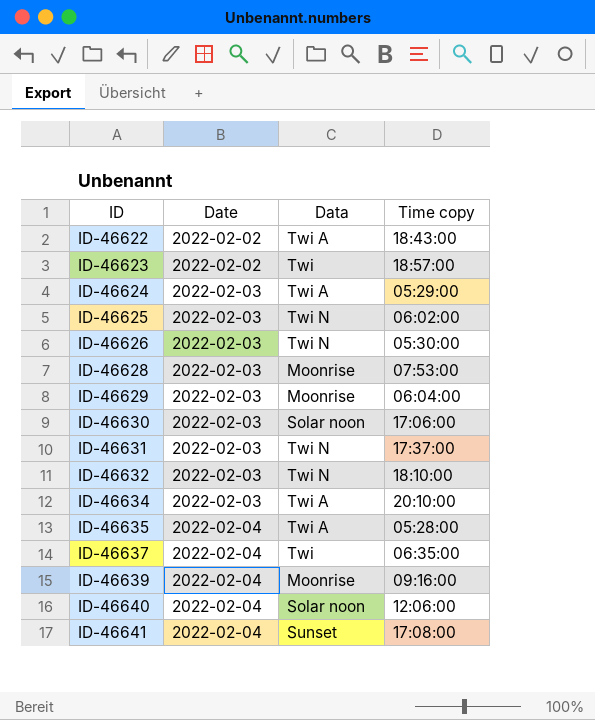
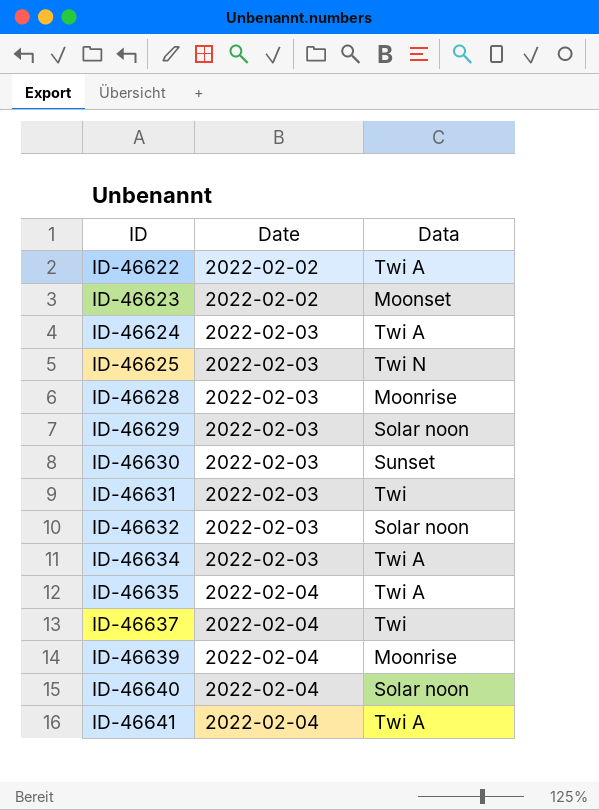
column Time copy | position: 4 -> none
row ID-46626: 2022-02-03 | Twi N | 05:30:00 -> none
ID-46623 | Data: Twi -> Moonset
ID-46629 | Data: Moonrise -> Solar noon
ID-46630 | Data: Solar noon -> Sunset
ID-46631 | Data: Twi N -> Twi
ID-46632 | Data: Twi N -> Solar noon
ID-46641 | Data: Sunset -> Twi A

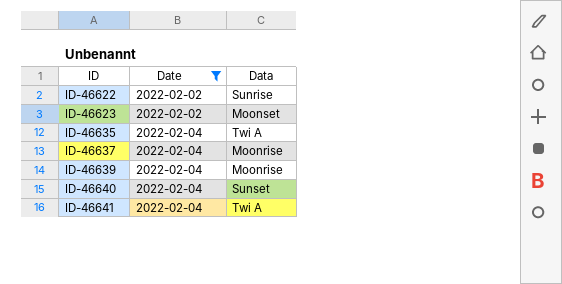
filter: none -> Date != 2022-02-03
ID-46622 | Data: Twi A -> Sunrise
ID-46637 | Data: Twi -> Moonrise
ID-46640 | Data: Solar noon -> Sunset

